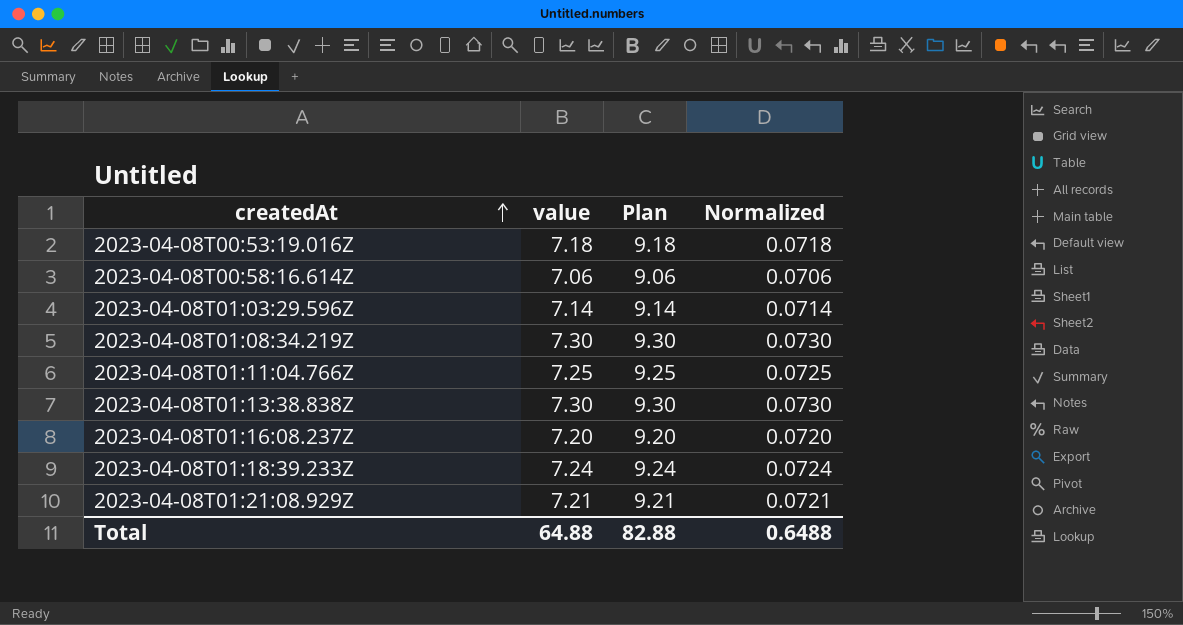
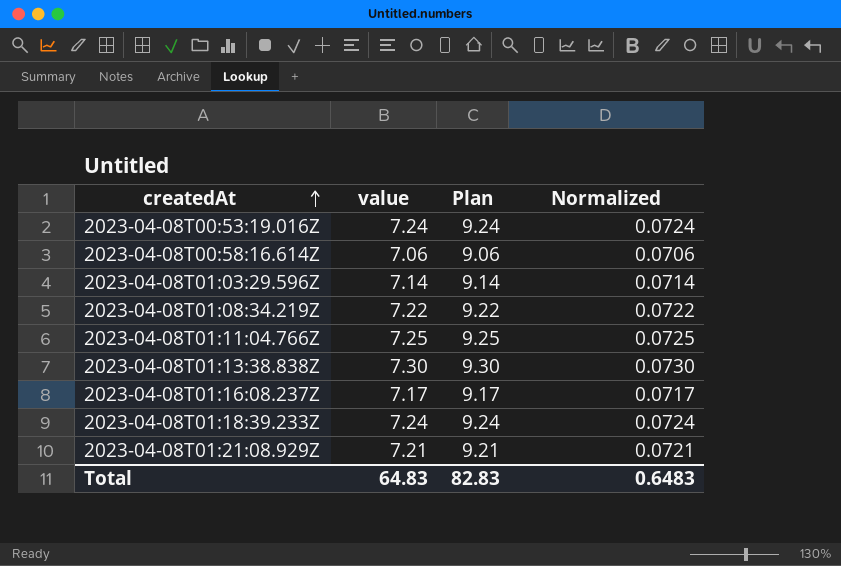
2023-04-08T00:53:19.016Z | value: 7.18 -> 7.24
2023-04-08T00:53:19.016Z | Plan: 9.18 -> 9.24
2023-04-08T00:53:19.016Z | Normalized: 0.0718 -> 0.0724
2023-04-08T01:08:34.219Z | value: 7.30 -> 7.22
2023-04-08T01:08:34.219Z | Plan: 9.30 -> 9.22
2023-04-08T01:08:34.219Z | Normalized: 0.0730 -> 0.0722
2023-04-08T01:16:08.237Z | value: 7.20 -> 7.17
2023-04-08T01:16:08.237Z | Plan: 9.20 -> 9.17
2023-04-08T01:16:08.237Z | Normalized: 0.0720 -> 0.0717
Total | value: 64.88 -> 64.83
Total | Plan: 82.88 -> 82.83
Total | Normalized: 0.6488 -> 0.6483

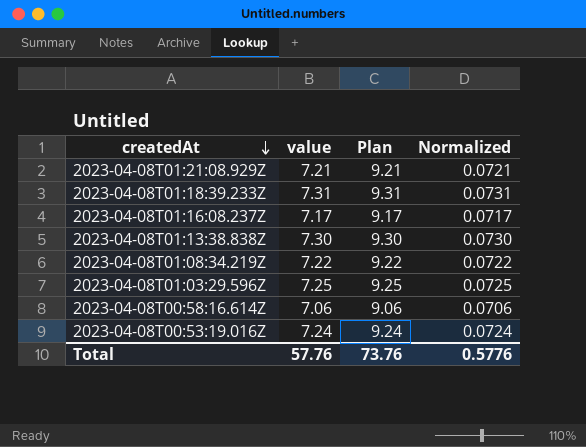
row order: createdAt ascending -> createdAt descending
row 2023-04-08T01:11:04.766Z: 7.25 | 9.25 | 0.0725 -> none
2023-04-08T01:18:39.233Z | value: 7.24 -> 7.31
2023-04-08T01:18:39.233Z | Plan: 9.24 -> 9.31
2023-04-08T01:18:39.233Z | Normalized: 0.0724 -> 0.0731
2023-04-08T01:03:29.596Z | value: 7.14 -> 7.25
2023-04-08T01:03:29.596Z | Plan: 9.14 -> 9.25
2023-04-08T01:03:29.596Z | Normalized: 0.0714 -> 0.0725
Total | value: 64.83 -> 57.76
Total | Plan: 82.83 -> 73.76
Total | Normalized: 0.6483 -> 0.5776

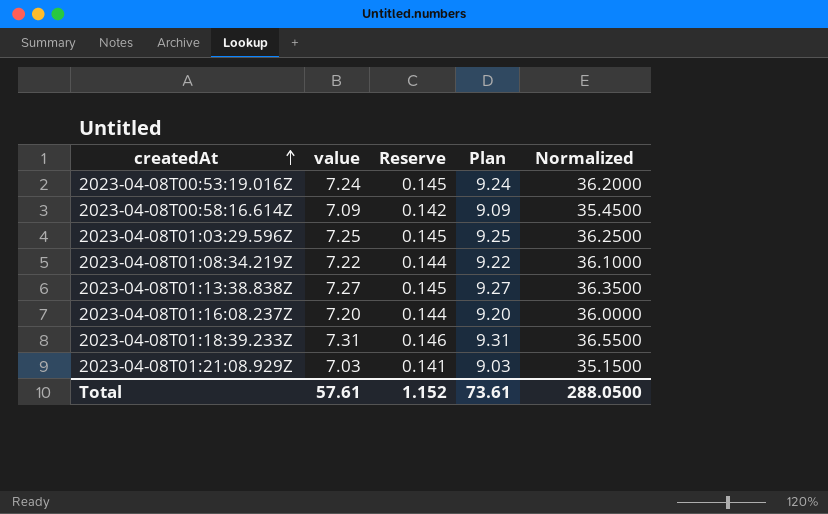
row order: createdAt descending -> createdAt ascending
column Reserve | formula: none -> [value] * 0.02
column Normalized | formula: [value] * 0.01 -> [value] * 5
2023-04-08T00:58:16.614Z | value: 7.06 -> 7.09
2023-04-08T00:58:16.614Z | Plan: 9.06 -> 9.09
2023-04-08T01:13:38.838Z | value: 7.30 -> 7.27
2023-04-08T01:13:38.838Z | Plan: 9.30 -> 9.27
2023-04-08T01:16:08.237Z | value: 7.17 -> 7.20
2023-04-08T01:16:08.237Z | Plan: 9.17 -> 9.20
2023-04-08T01:21:08.929Z | value: 7.21 -> 7.03
2023-04-08T01:21:08.929Z | Plan: 9.21 -> 9.03
Total | value: 57.76 -> 57.61
Total | Plan: 73.76 -> 73.61
Total | Normalized: 0.5776 -> 288.0500

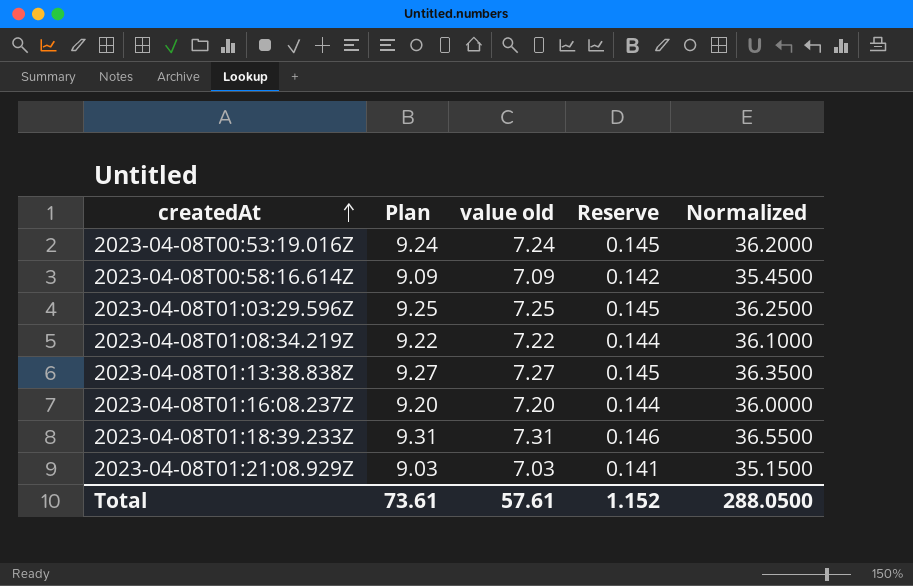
column Plan | position: 4 -> 2
column name: value -> value old

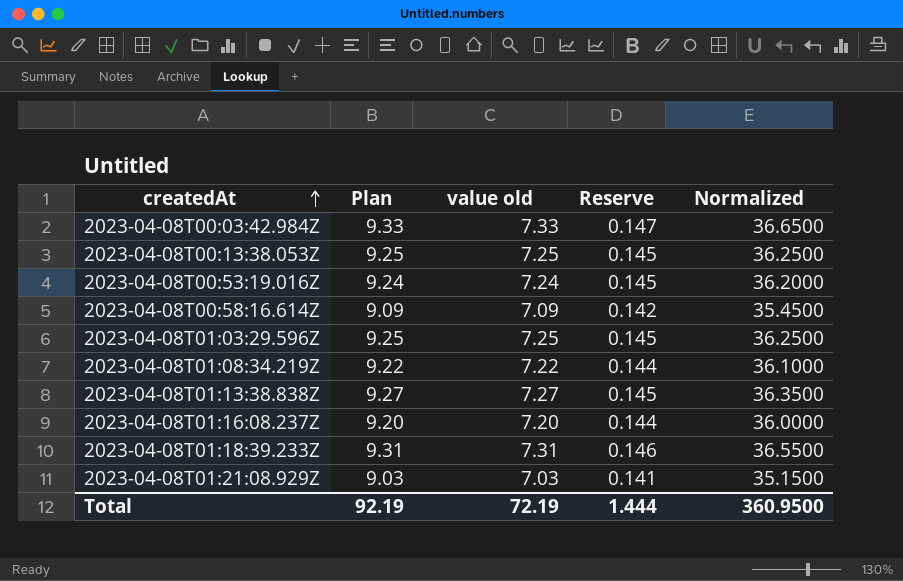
row 2023-04-08T00:03:42.984Z: none -> 9.33 | 7.33 | 0.147 | 36.6500
row 2023-04-08T00:13:38.053Z: none -> 9.25 | 7.25 | 0.145 | 36.2500
Total | Plan: 73.61 -> 92.19
Total | value old: 57.61 -> 72.19
Total | Reserve: 1.152 -> 1.444
Total | Normalized: 288.0500 -> 360.9500

